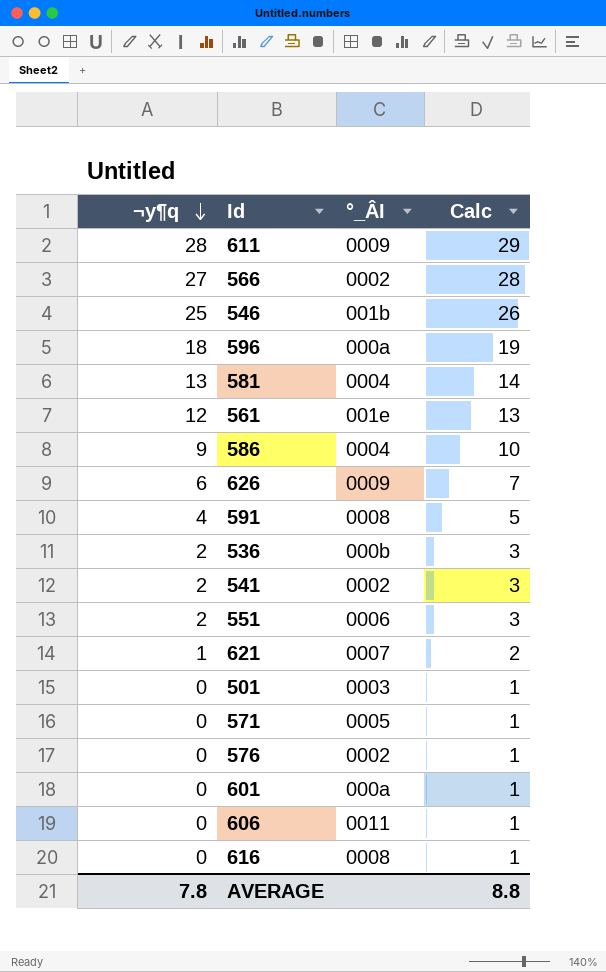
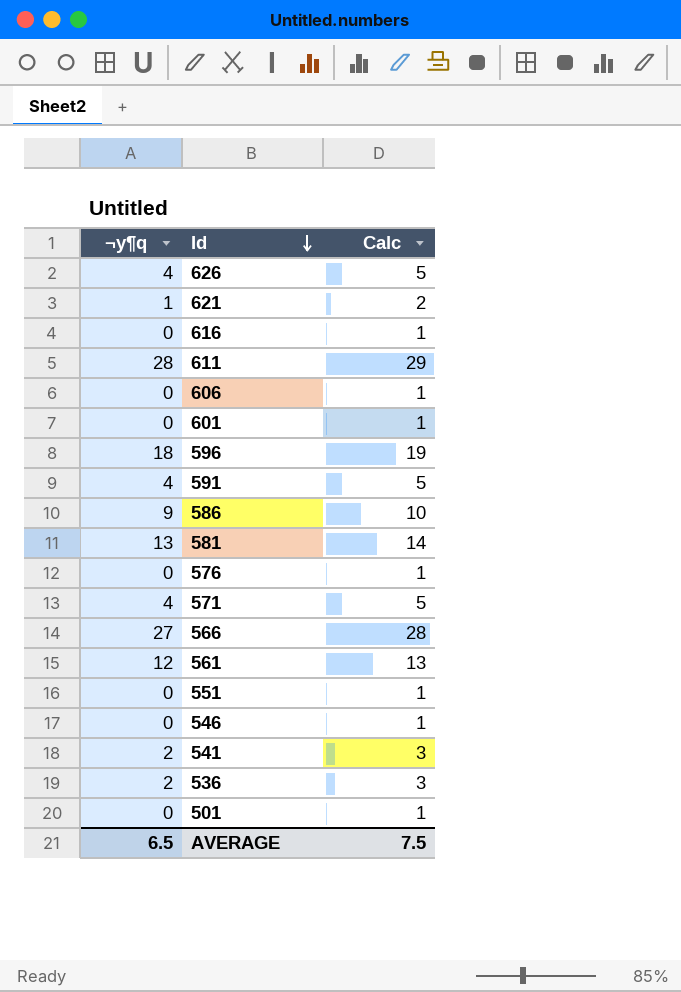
row order: ¬y¶q descending -> Id descending
column °_ÂI | position: 3 -> none
626 | ¬y¶q: 6 -> 4
626 | Calc: 7 -> 5
571 | ¬y¶q: 0 -> 4
571 | Calc: 1 -> 5
551 | ¬y¶q: 2 -> 0
551 | Calc: 3 -> 1
546 | ¬y¶q: 25 -> 0
546 | Calc: 26 -> 1
AVERAGE | ¬y¶q: 7.8 -> 6.5
AVERAGE | Calc: 8.8 -> 7.5

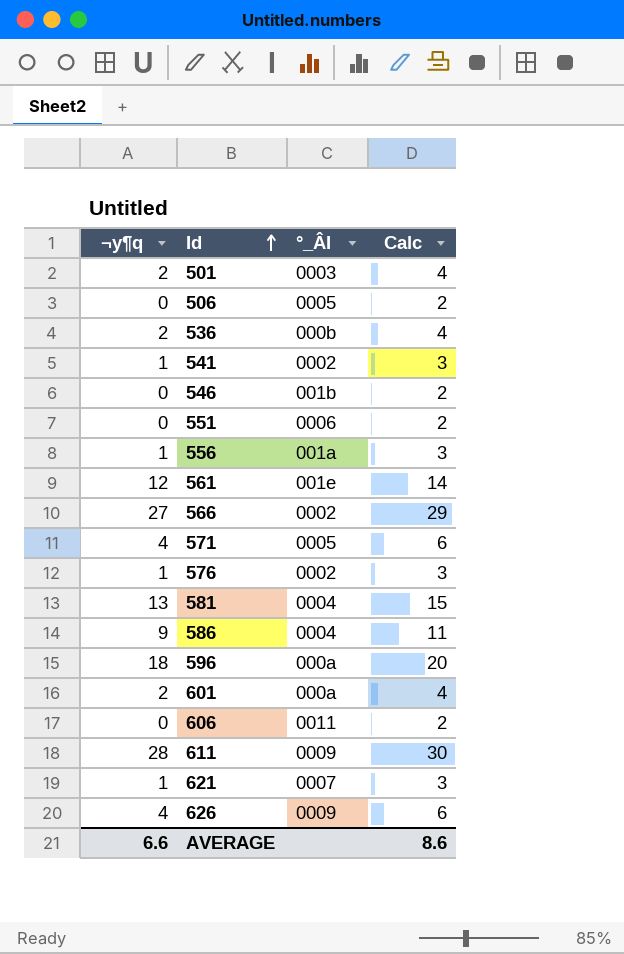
row order: Id descending -> Id ascending
column °_ÂI | position: none -> 3
column Calc | formula: [¬y¶q] + 1 -> [¬y¶q] + 2
row 616: 0 | 1 -> none
row 591: 4 | 5 -> none
501 | ¬y¶q: 0 -> 2
row 506: none -> 0 | 0005 | 2
541 | ¬y¶q: 2 -> 1
row 556: none -> 1 | 001a | 3
576 | ¬y¶q: 0 -> 1
601 | ¬y¶q: 0 -> 2
AVERAGE | ¬y¶q: 6.5 -> 6.6
AVERAGE | Calc: 7.5 -> 8.6

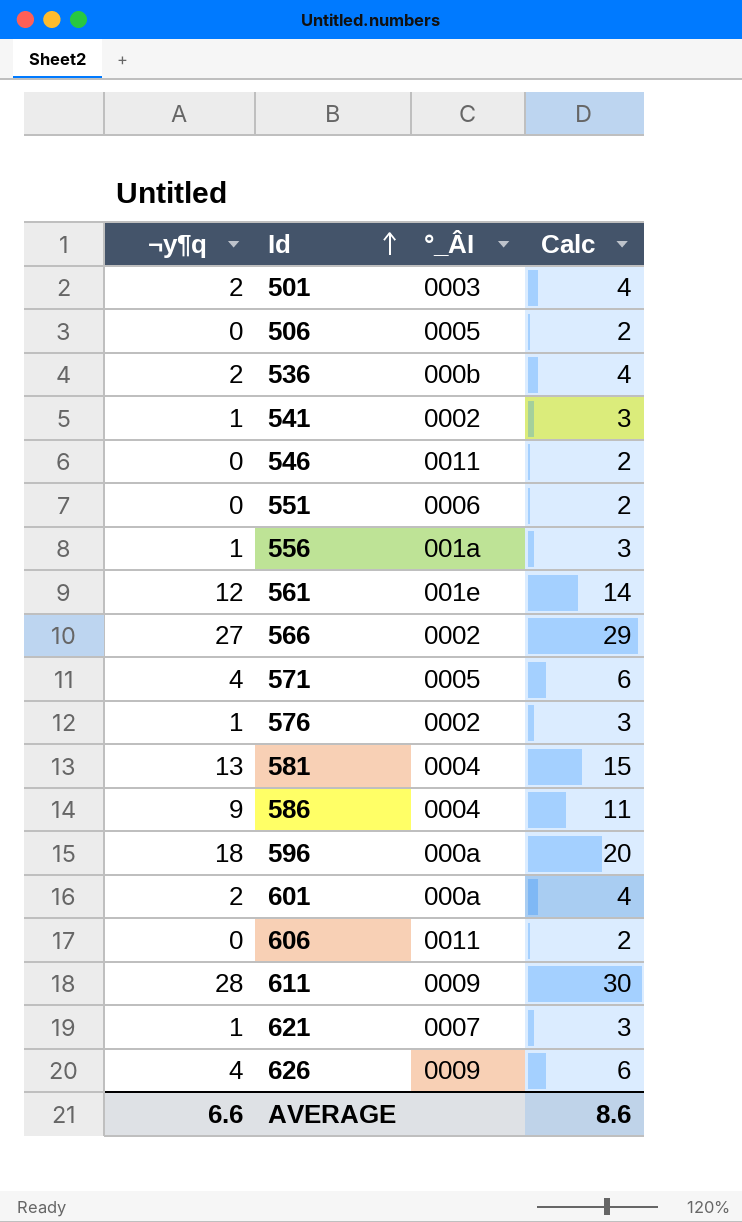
546 | °_ÂI: 001b -> 0011

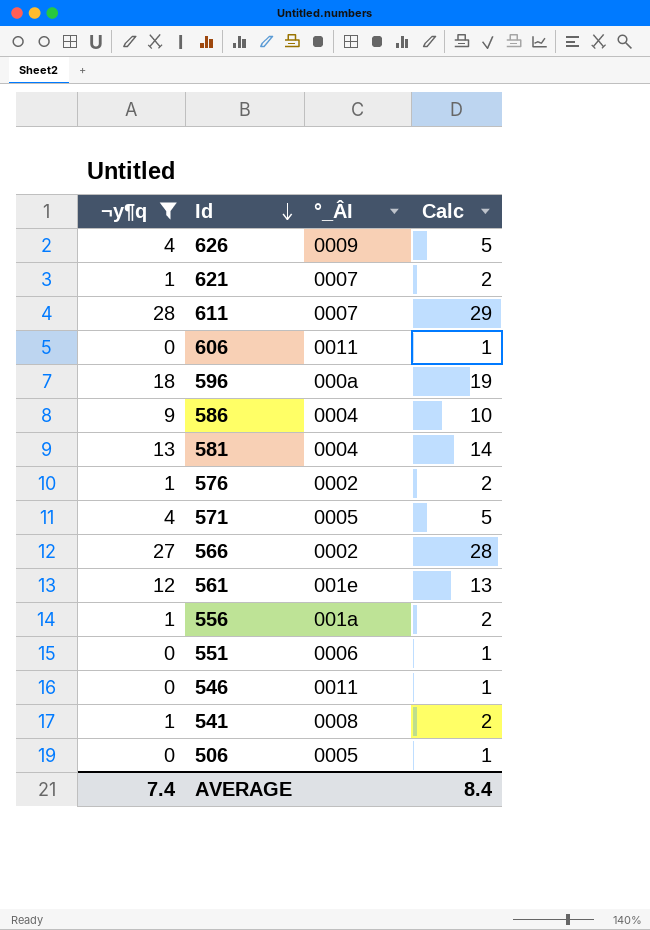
filter: none -> ¬y¶q != 2
row order: Id ascending -> Id descending
column Calc | formula: [¬y¶q] + 2 -> [¬y¶q] + 1
611 | °_ÂI: 0009 -> 0007
541 | °_ÂI: 0002 -> 0008
AVERAGE | ¬y¶q: 6.6 -> 7.4
AVERAGE | Calc: 8.6 -> 8.4

